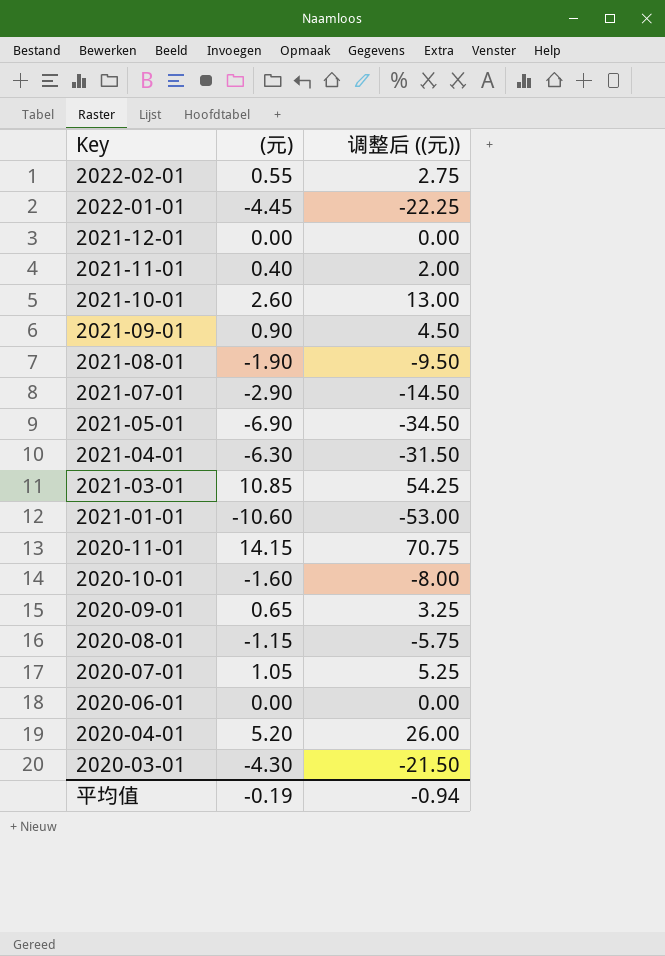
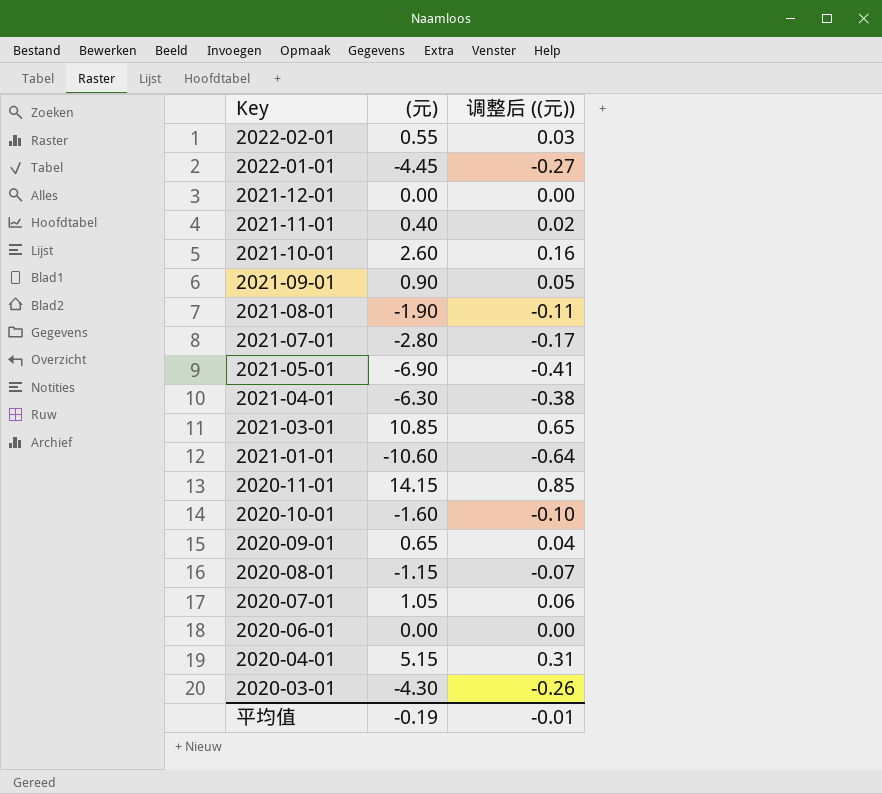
column 调整后 ((元)) | formula: [(元)] * 5 -> [(元)] * 0.06
2021-07-01 | (元): -2.90 -> -2.80
2020-04-01 | (元): 5.20 -> 5.15
平均值 | 调整后 ((元)): -0.94 -> -0.01

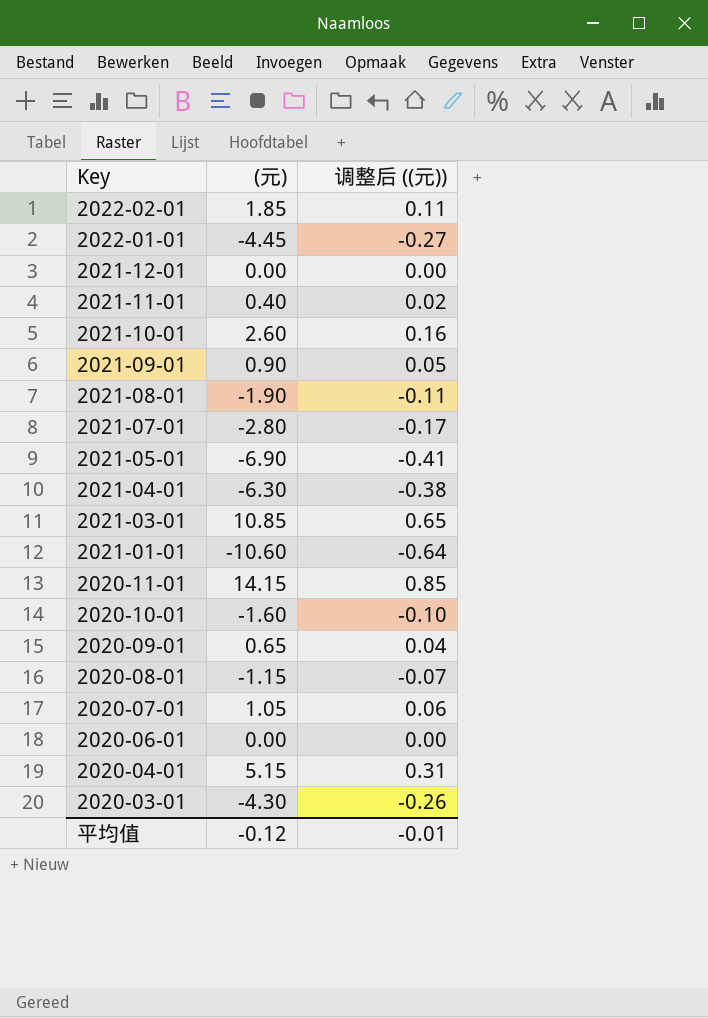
2022-02-01 | (元): 0.55 -> 1.85
2022-02-01 | 调整后 ((元)): 0.03 -> 0.11
平均值 | (元): -0.19 -> -0.12

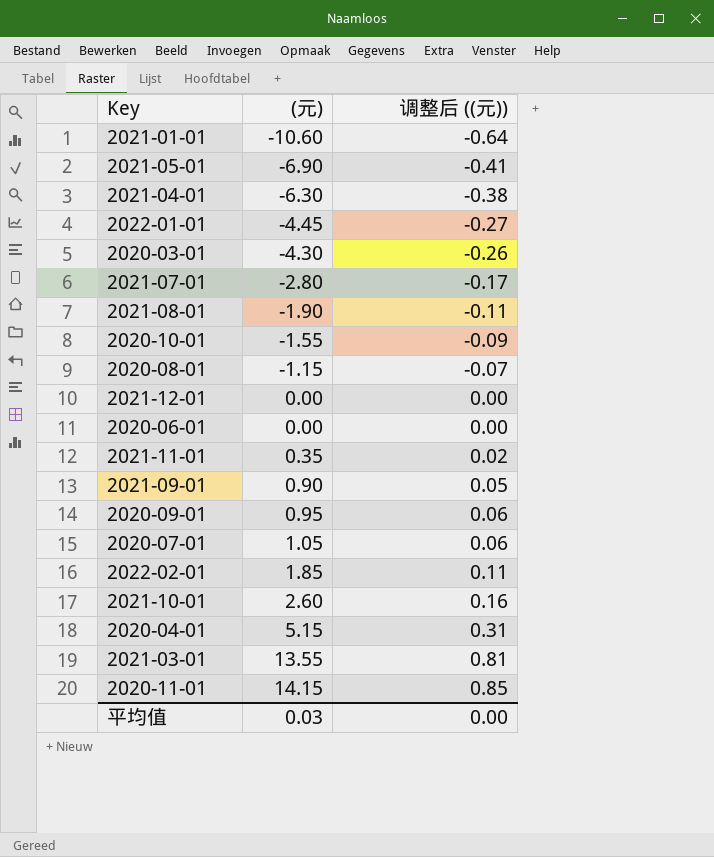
row order: Key descending -> (元) ascending
2020-10-01 | (元): -1.60 -> -1.55
2020-10-01 | 调整后 ((元)): -0.10 -> -0.09
2021-11-01 | (元): 0.40 -> 0.35
2020-09-01 | (元): 0.65 -> 0.95
2020-09-01 | 调整后 ((元)): 0.04 -> 0.06
2021-03-01 | (元): 10.85 -> 13.55
2021-03-01 | 调整后 ((元)): 0.65 -> 0.81
平均值 | (元): -0.12 -> 0.03
平均值 | 调整后 ((元)): -0.01 -> 0.00

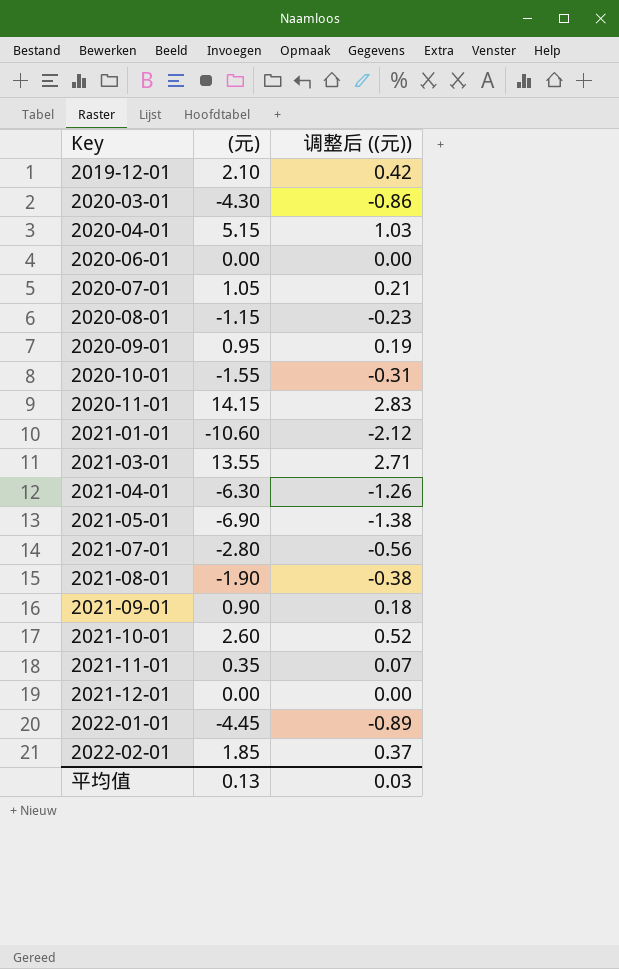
row order: (元) ascending -> Key ascending
column 调整后 ((元)) | formula: [(元)] * 0.06 -> [(元)] * 0.2
row 2019-12-01: none -> 2.10 | 0.42
平均值 | (元): 0.03 -> 0.13
平均值 | 调整后 ((元)): 0.00 -> 0.03

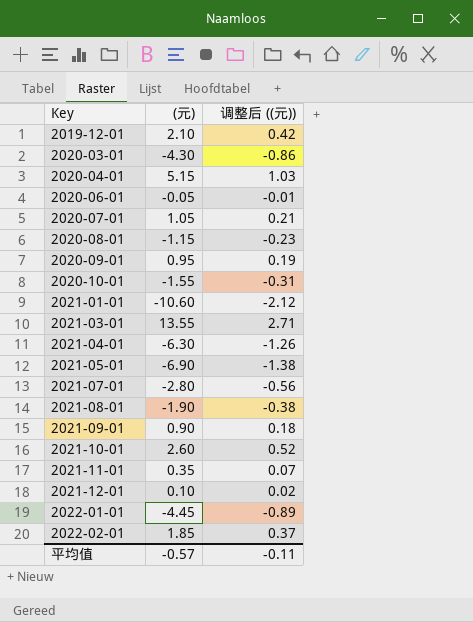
row 2020-11-01: 14.15 | 2.83 -> none
2020-06-01 | (元): 0.00 -> -0.05
2020-06-01 | 调整后 ((元)): 0.00 -> -0.01
2021-12-01 | (元): 0.00 -> 0.10
2021-12-01 | 调整后 ((元)): 0.00 -> 0.02
平均值 | (元): 0.13 -> -0.57
平均值 | 调整后 ((元)): 0.03 -> -0.11

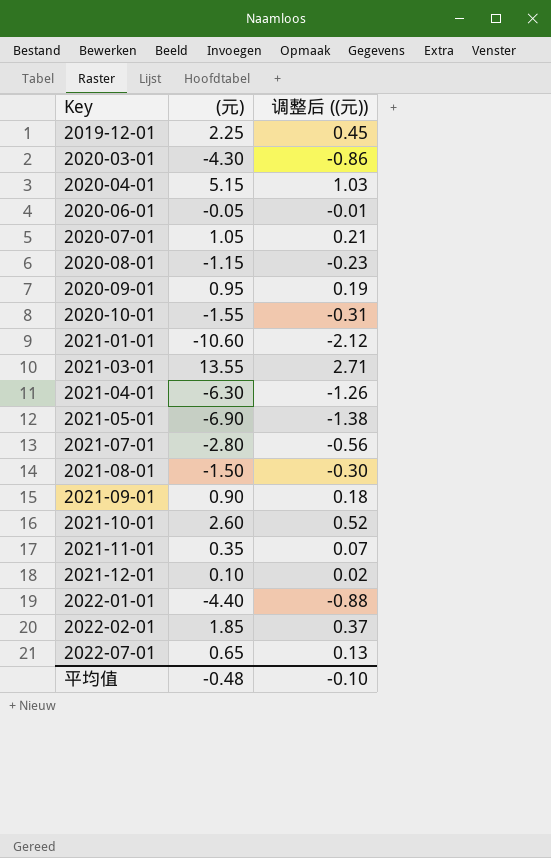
2019-12-01 | (元): 2.10 -> 2.25
2019-12-01 | 调整后 ((元)): 0.42 -> 0.45
2021-08-01 | (元): -1.90 -> -1.50
2021-08-01 | 调整后 ((元)): -0.38 -> -0.30
2022-01-01 | (元): -4.45 -> -4.40
2022-01-01 | 调整后 ((元)): -0.89 -> -0.88
row 2022-07-01: none -> 0.65 | 0.13
平均值 | (元): -0.57 -> -0.48
平均值 | 调整后 ((元)): -0.11 -> -0.10

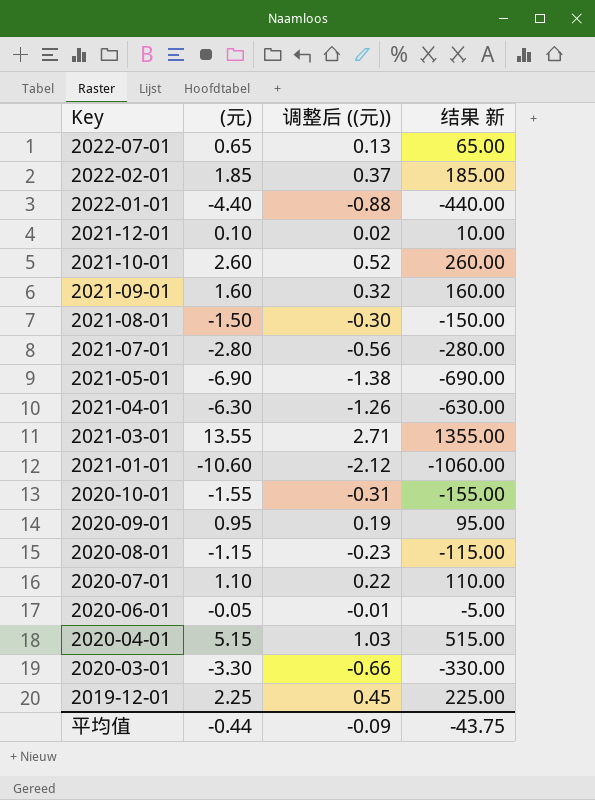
row order: Key ascending -> Key descending
column 结果 新 | formula: none -> [(元)] * 100
row 2021-11-01: 0.35 | 0.07 -> none
2021-09-01 | (元): 0.90 -> 1.60
2021-09-01 | 调整后 ((元)): 0.18 -> 0.32
2020-07-01 | (元): 1.05 -> 1.10
2020-07-01 | 调整后 ((元)): 0.21 -> 0.22
2020-03-01 | (元): -4.30 -> -3.30
2020-03-01 | 调整后 ((元)): -0.86 -> -0.66
平均值 | (元): -0.48 -> -0.44
平均值 | 调整后 ((元)): -0.10 -> -0.09

